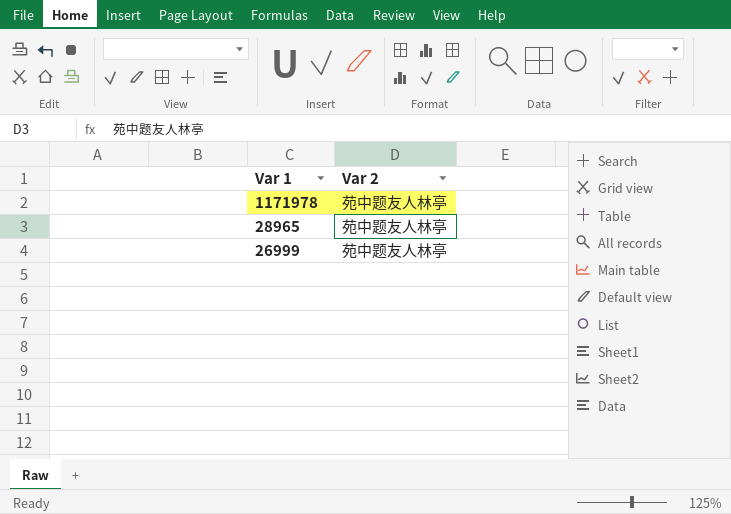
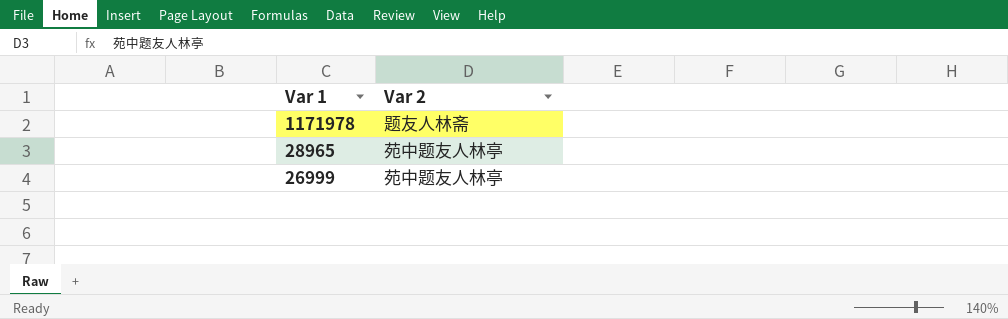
1171978 | Var 2: 苑中题友人林亭 -> 题友人林斋

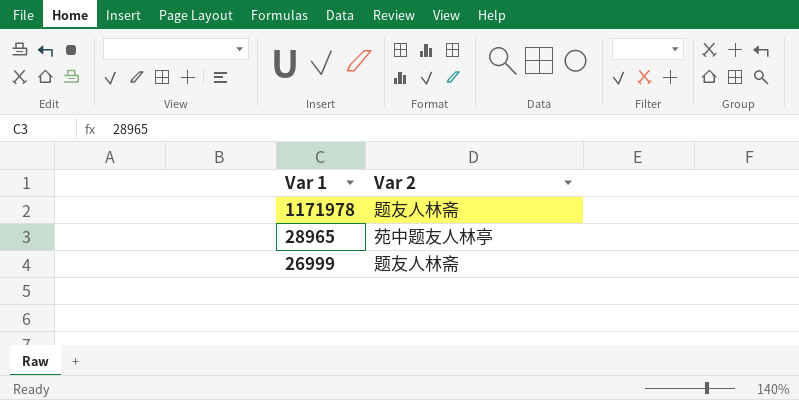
26999 | Var 2: 苑中题友人林亭 -> 题友人林斋

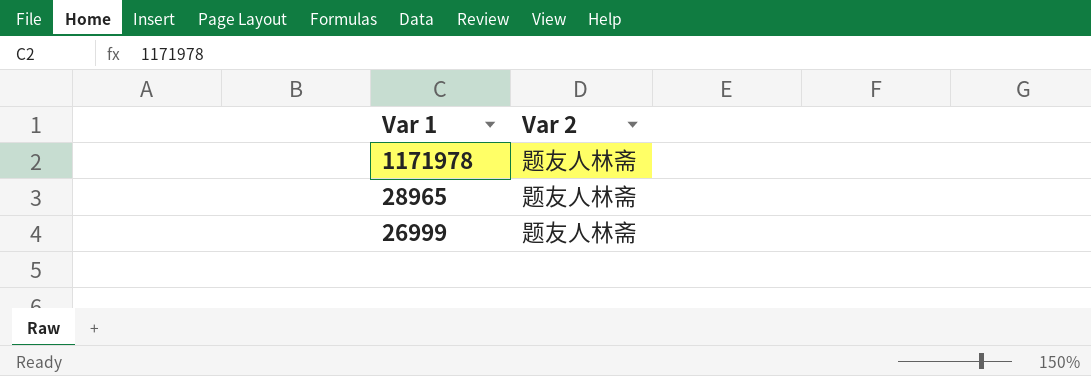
28965 | Var 2: 苑中题友人林亭 -> 题友人林斋

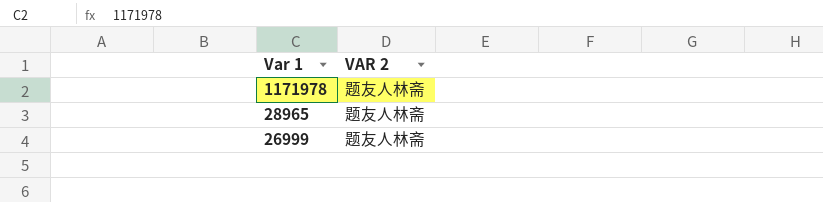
column name: Var 2 -> VAR 2

